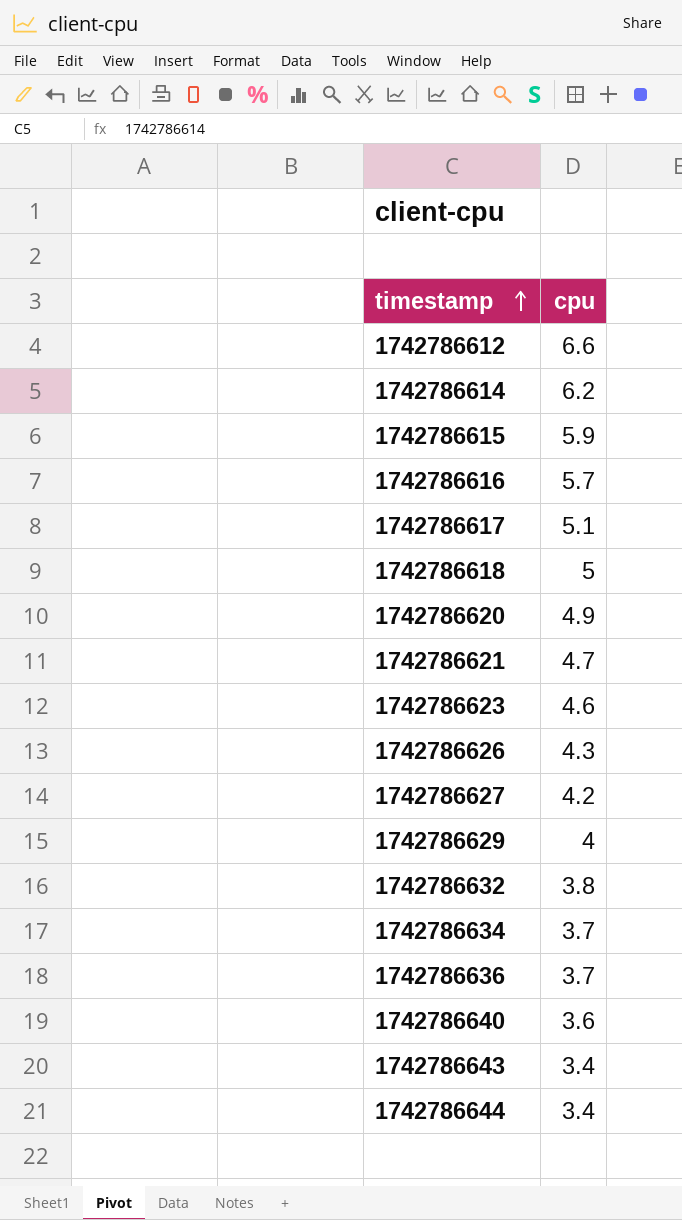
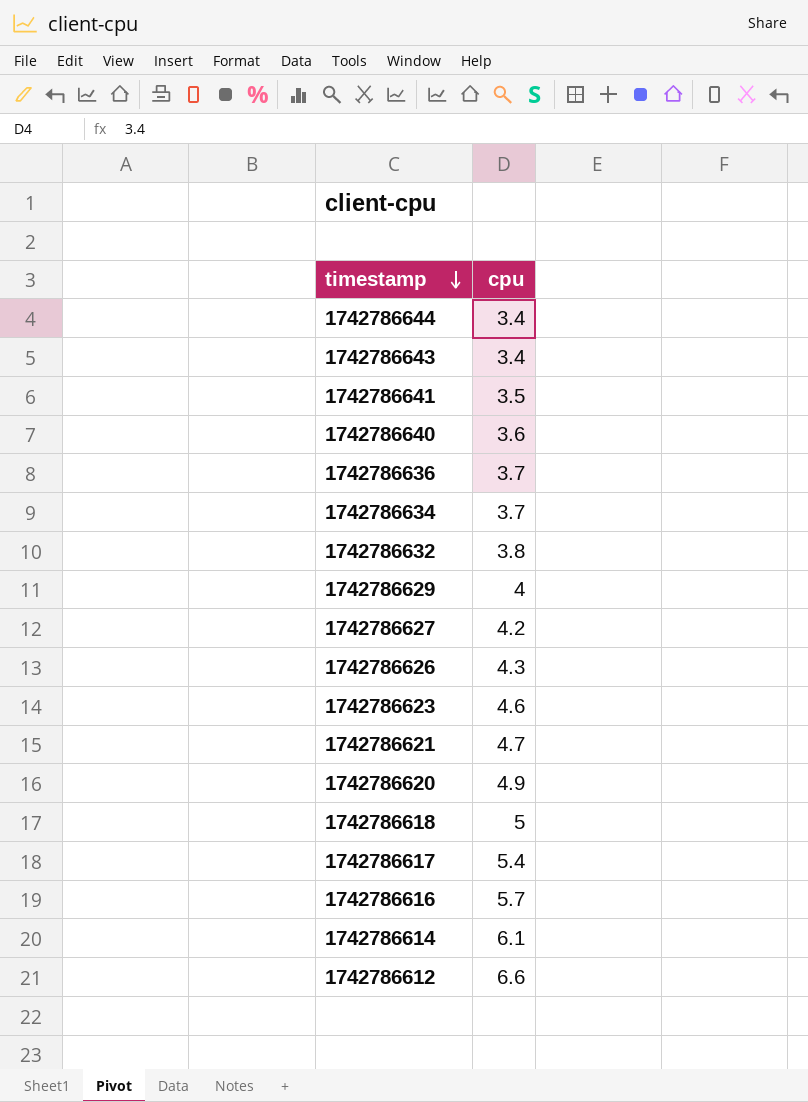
row order: timestamp ascending -> timestamp descending
row 1742786615: 5.9 -> none
row 1742786641: none -> 3.5
1742786617 | cpu: 5.1 -> 5.4
1742786614 | cpu: 6.2 -> 6.1

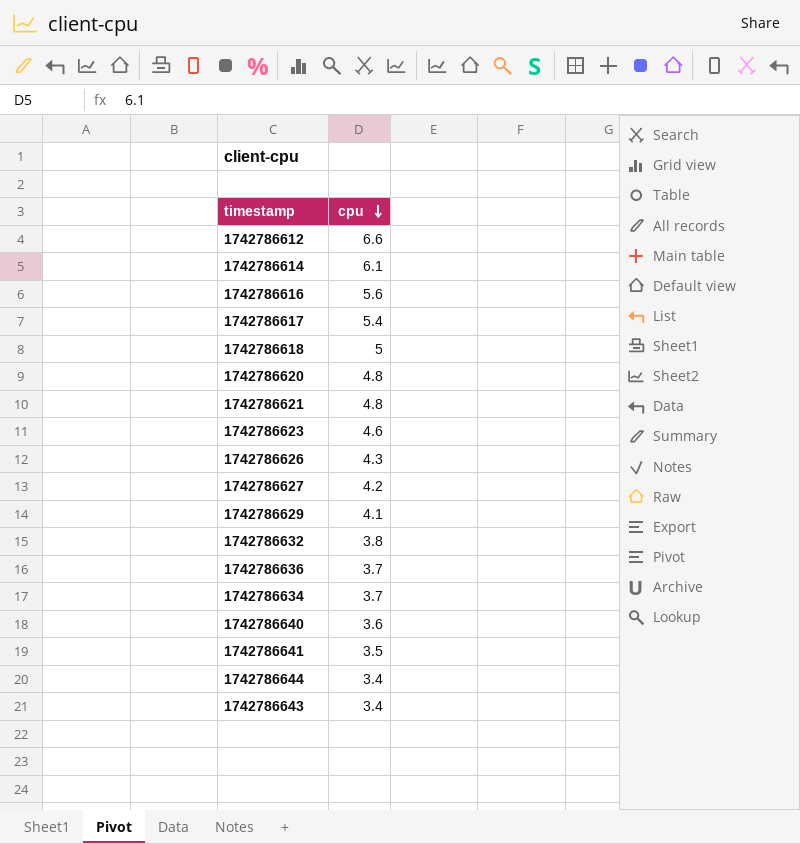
row order: timestamp descending -> cpu descending
1742786616 | cpu: 5.7 -> 5.6
1742786620 | cpu: 4.9 -> 4.8
1742786621 | cpu: 4.7 -> 4.8
1742786629 | cpu: 4 -> 4.1

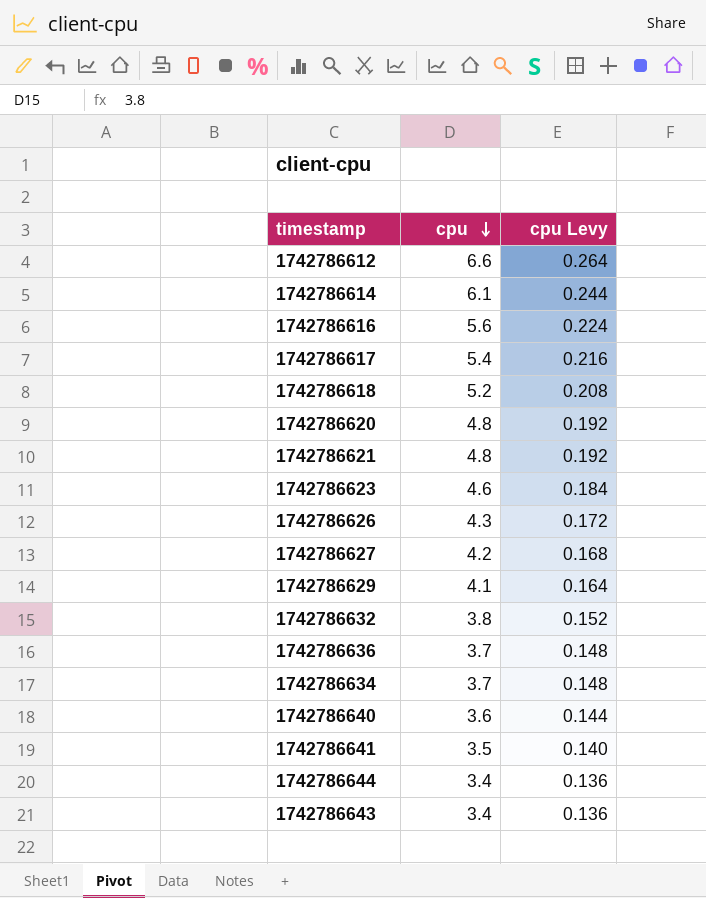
column cpu Levy | formula: none -> [cpu] * 0.04
1742786618 | cpu: 5 -> 5.2

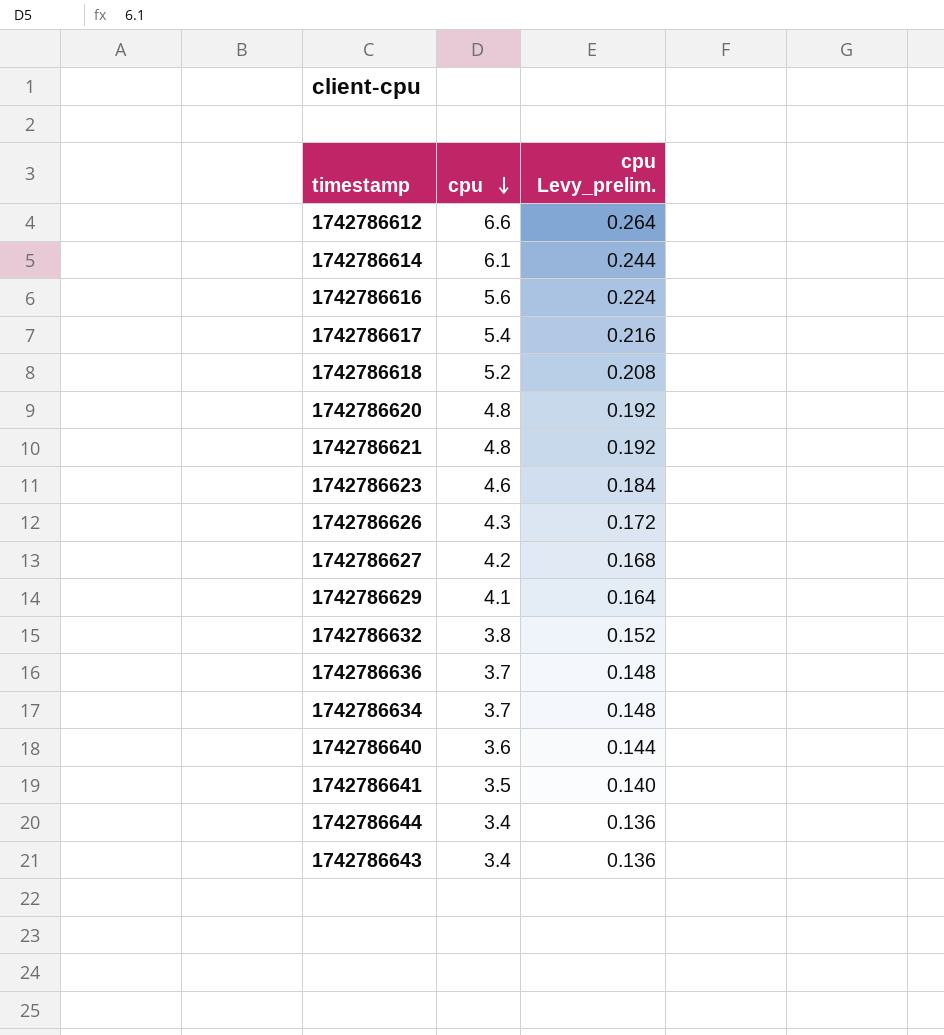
column name: cpu Levy -> cpu Levy_prelim.

